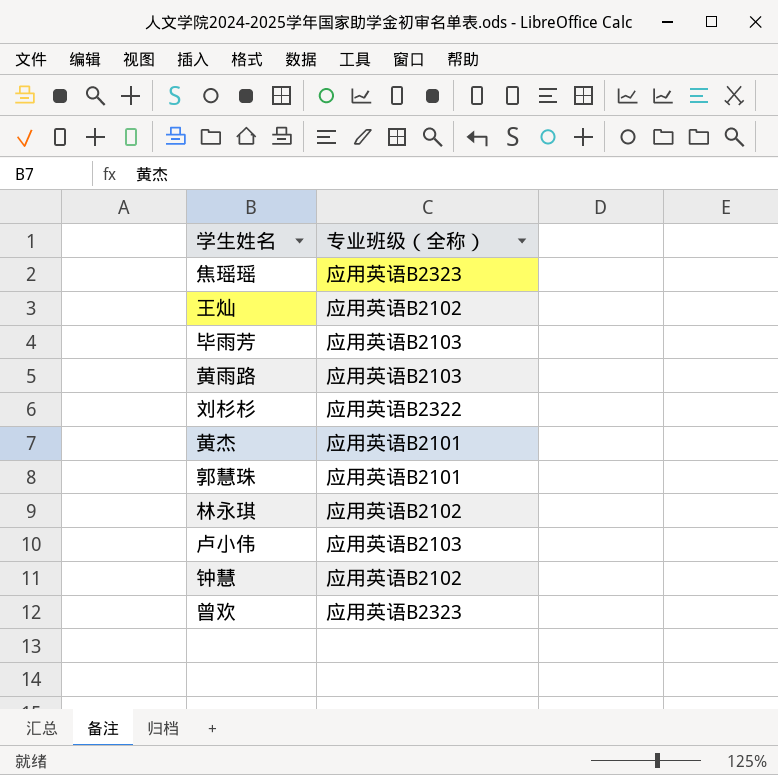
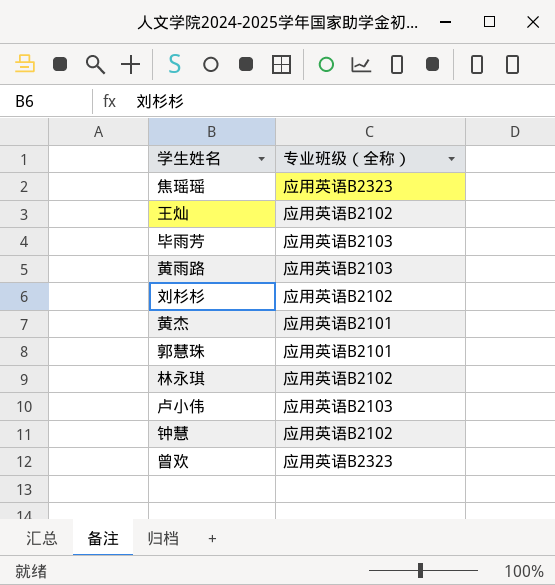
刘杉杉 | 专业班级（全称）: 应用英语B2322 -> 应用英语B2102

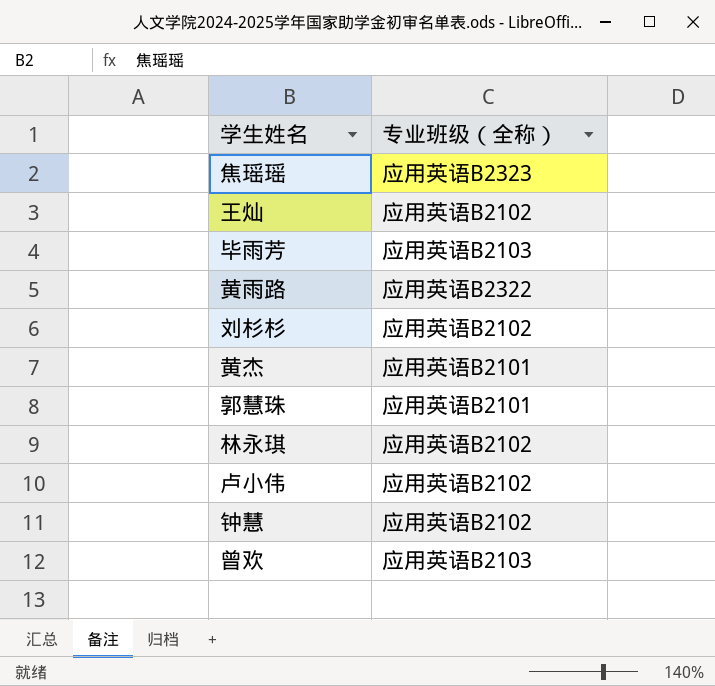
黄雨路 | 专业班级（全称）: 应用英语B2103 -> 应用英语B2322
卢小伟 | 专业班级（全称）: 应用英语B2103 -> 应用英语B2102
曾欢 | 专业班级（全称）: 应用英语B2323 -> 应用英语B2103

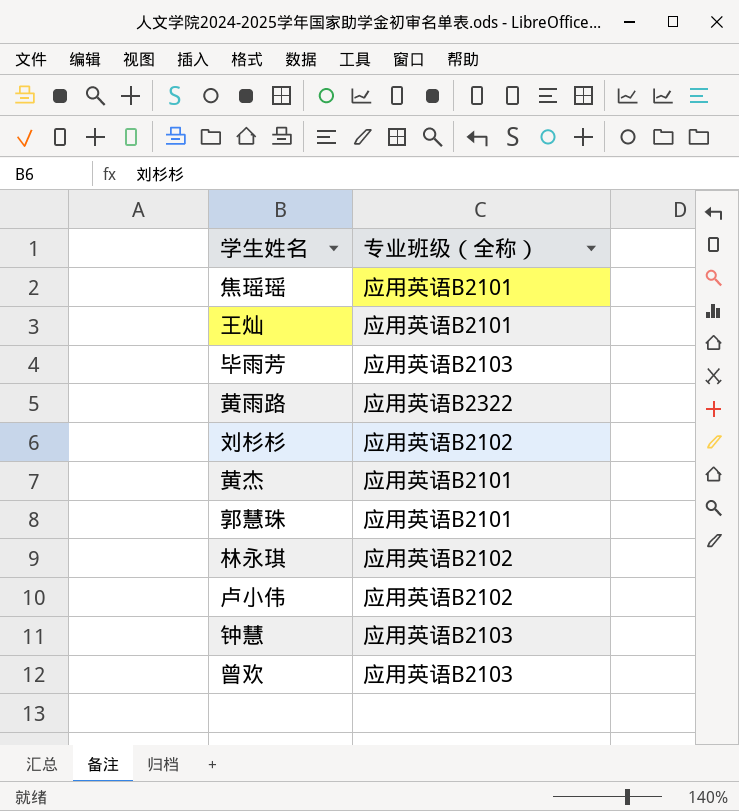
焦瑶瑶 | 专业班级（全称）: 应用英语B2323 -> 应用英语B2101
王灿 | 专业班级（全称）: 应用英语B2102 -> 应用英语B2101
钟慧 | 专业班级（全称）: 应用英语B2102 -> 应用英语B2103

